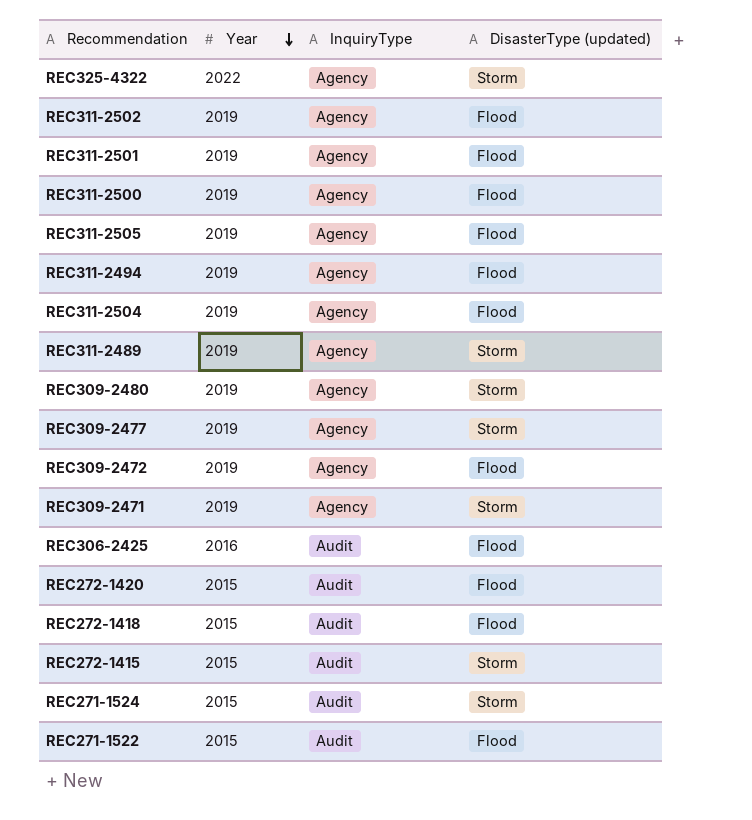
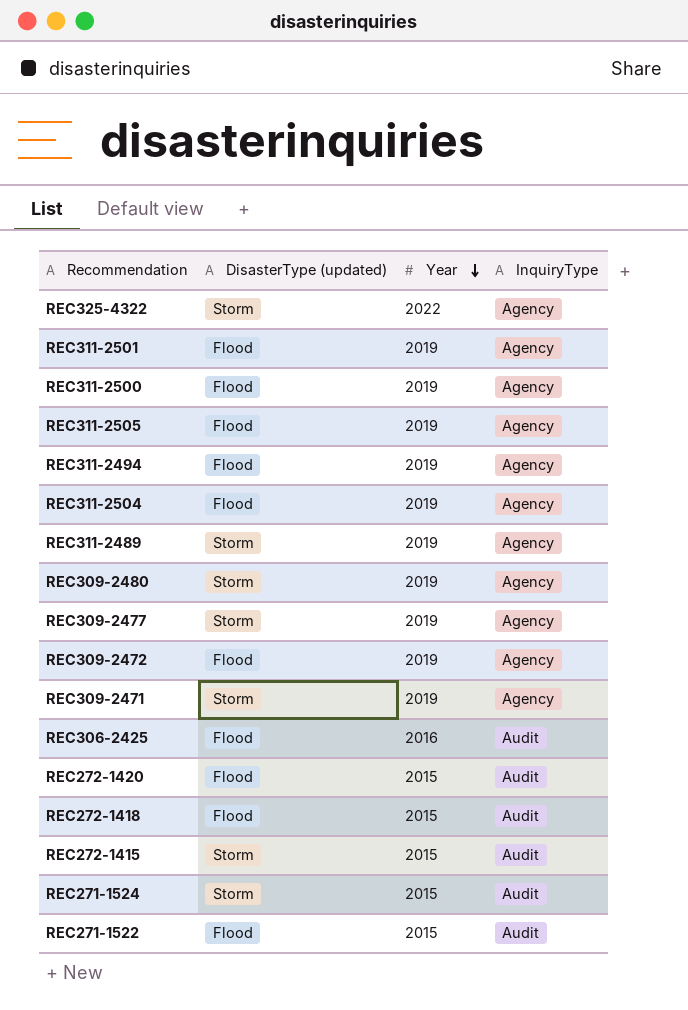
column DisasterType (updated) | position: 4 -> 2
row REC311-2502: 2019 | Agency | Flood -> none

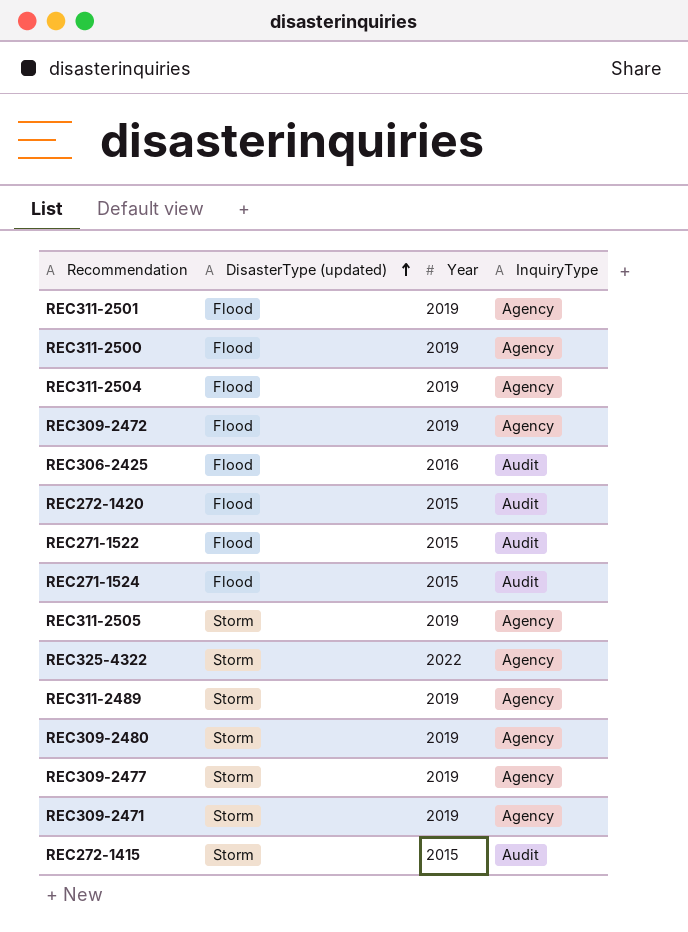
row order: Year descending -> DisasterType (updated) ascending
row REC311-2494: Flood | 2019 | Agency -> none
row REC272-1418: Flood | 2015 | Audit -> none
REC271-1524 | DisasterType (updated): Storm -> Flood
REC311-2505 | DisasterType (updated): Flood -> Storm

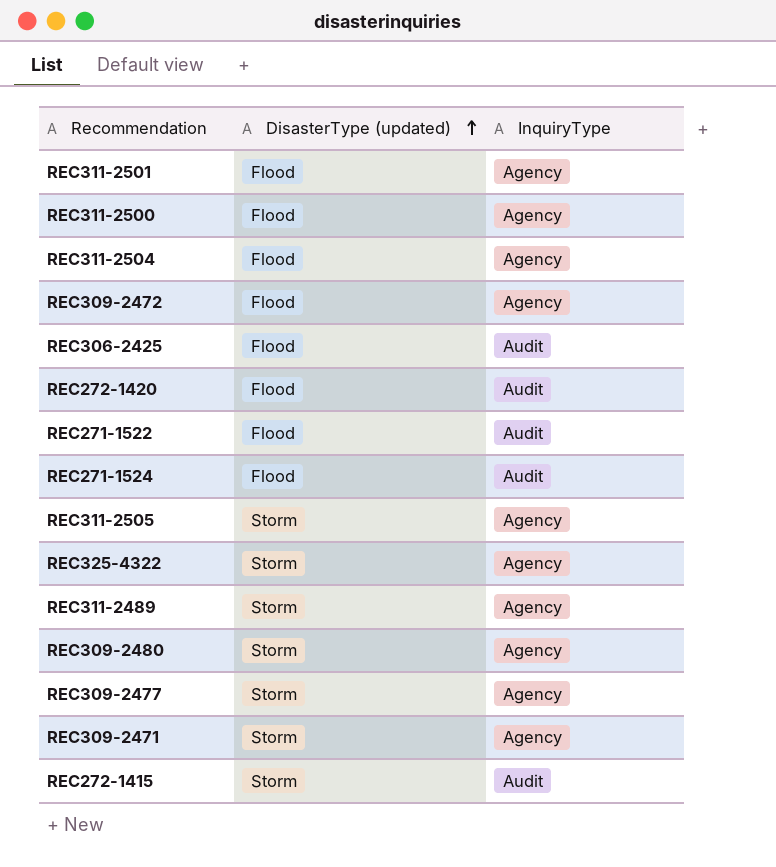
column Year | position: 3 -> none

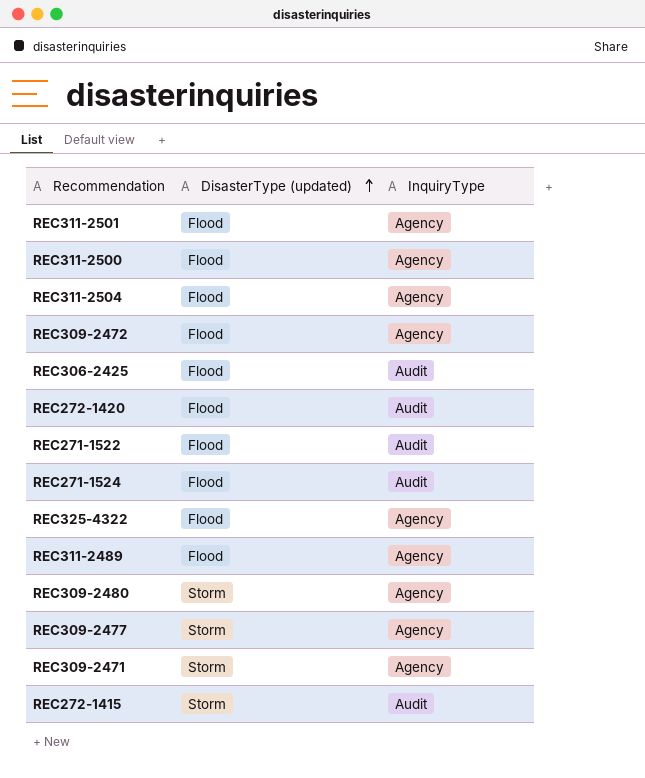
row REC311-2505: Storm | Agency -> none
REC325-4322 | DisasterType (updated): Storm -> Flood
REC311-2489 | DisasterType (updated): Storm -> Flood

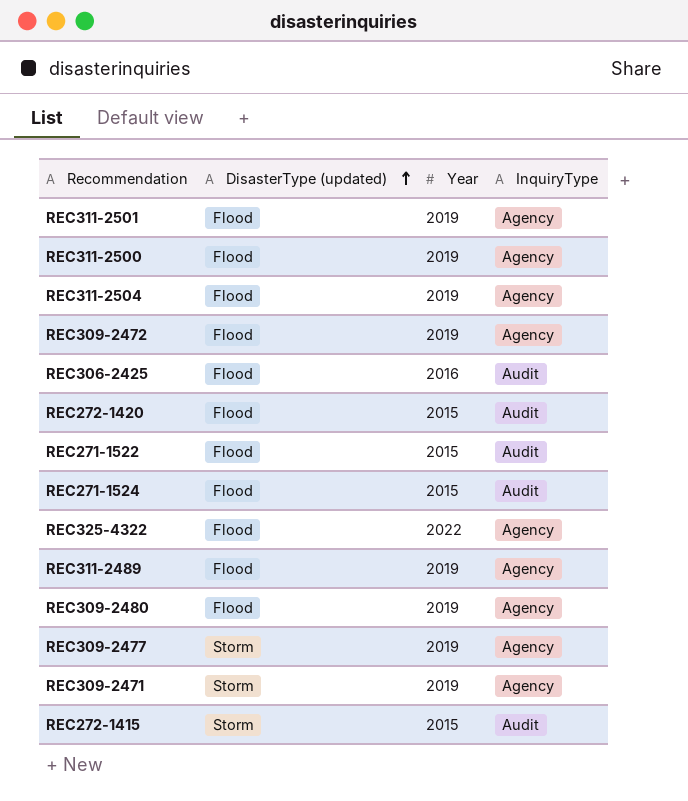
column Year | position: none -> 3
REC309-2480 | DisasterType (updated): Storm -> Flood

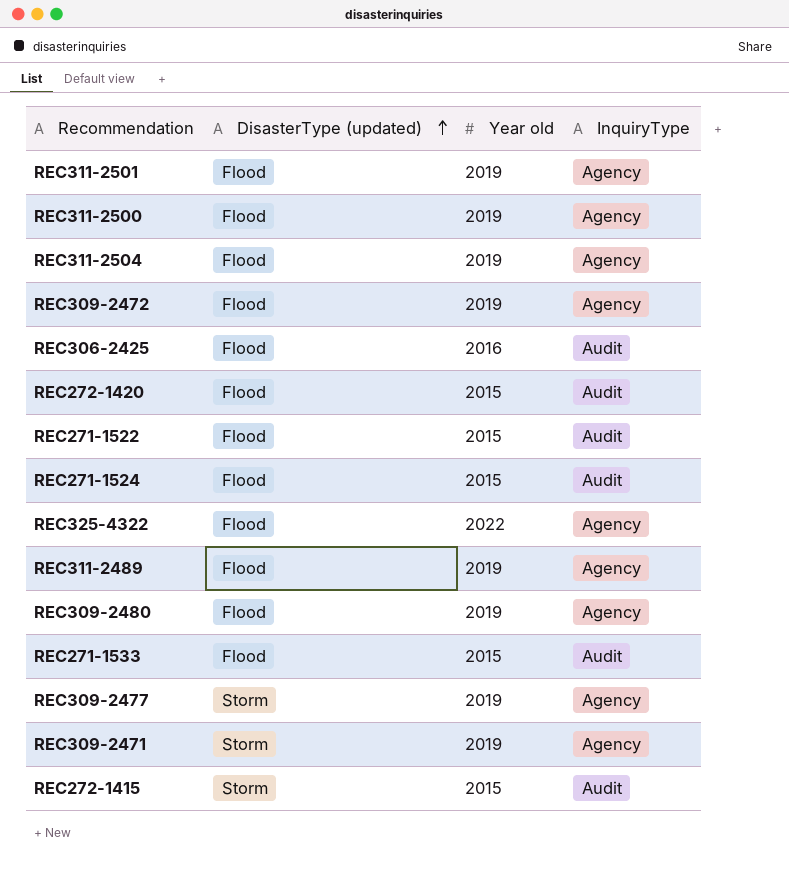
column name: Year -> Year old
row REC271-1533: none -> Flood | 2015 | Audit

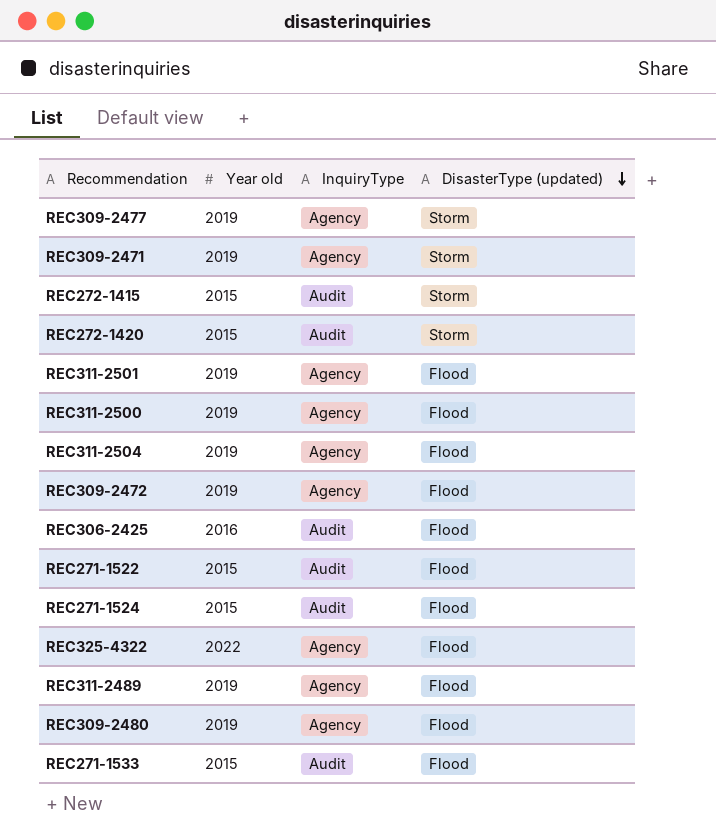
row order: DisasterType (updated) ascending -> DisasterType (updated) descending
column DisasterType (updated) | position: 2 -> 4
REC272-1420 | DisasterType (updated): Flood -> Storm

